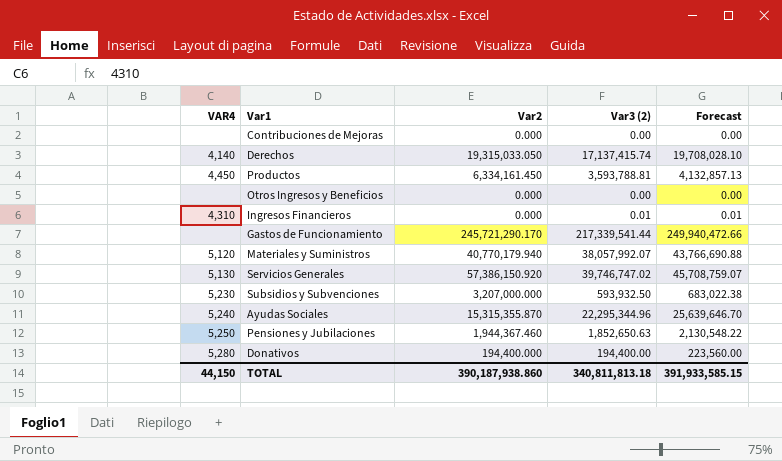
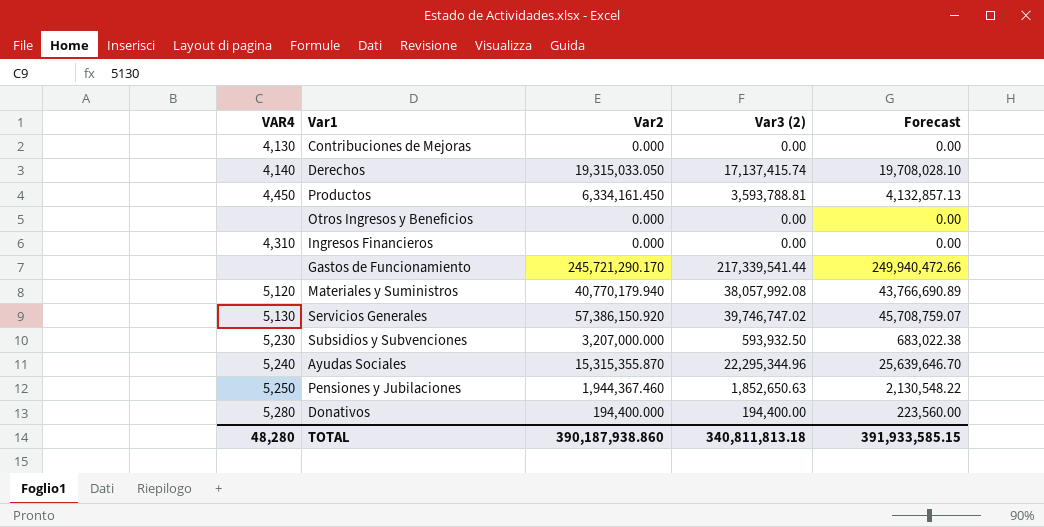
Contribuciones de Mejoras | VAR4: none -> 4,130
Ingresos Financieros | Var3 (2): 0.01 -> 0.00
Ingresos Financieros | Forecast: 0.01 -> 0.00
Materiales y Suministros | Var3 (2): 38,057,992.07 -> 38,057,992.08
Materiales y Suministros | Forecast: 43,766,690.88 -> 43,766,690.89
TOTAL | VAR4: 44,150 -> 48,280

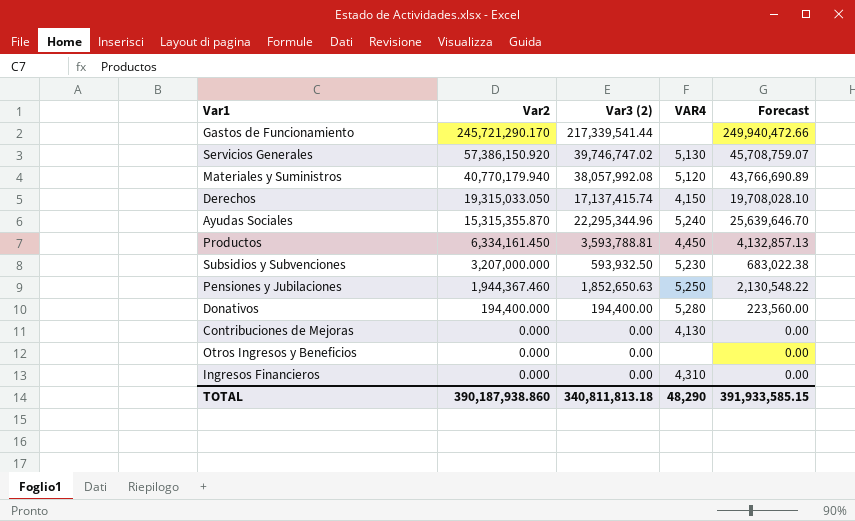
row order: none -> Var2 descending
column VAR4 | position: 1 -> 4
Derechos | VAR4: 4,140 -> 4,150
TOTAL | VAR4: 48,280 -> 48,290

